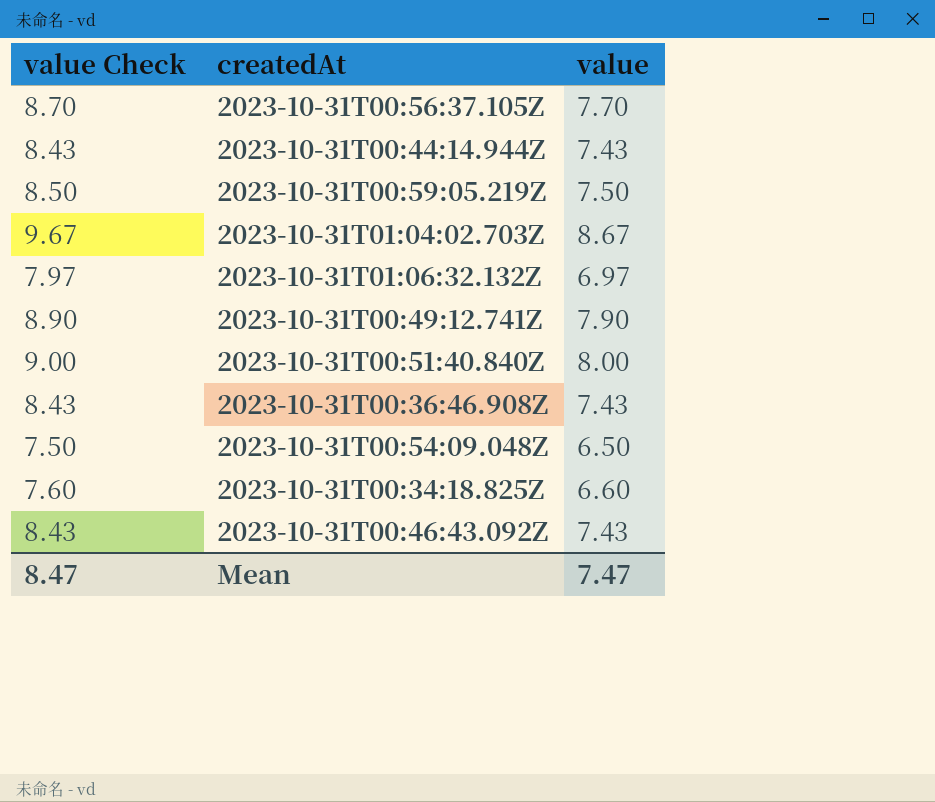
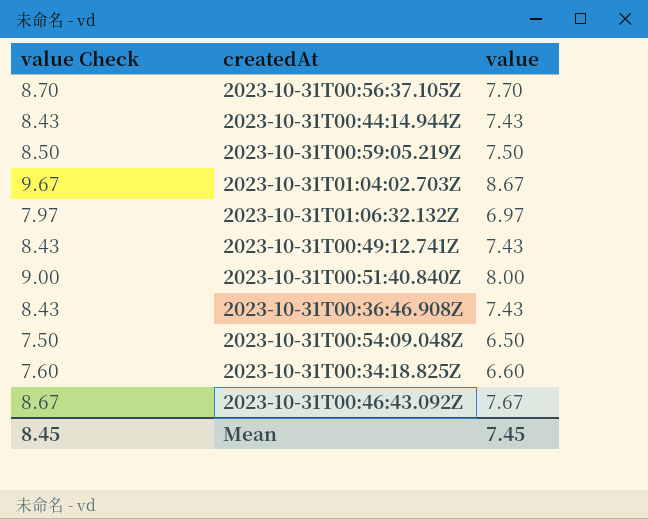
2023-10-31T00:49:12.741Z | value Check: 8.90 -> 8.43
2023-10-31T00:49:12.741Z | value: 7.90 -> 7.43
2023-10-31T00:46:43.092Z | value Check: 8.43 -> 8.67
2023-10-31T00:46:43.092Z | value: 7.43 -> 7.67
Mean | value Check: 8.47 -> 8.45
Mean | value: 7.47 -> 7.45

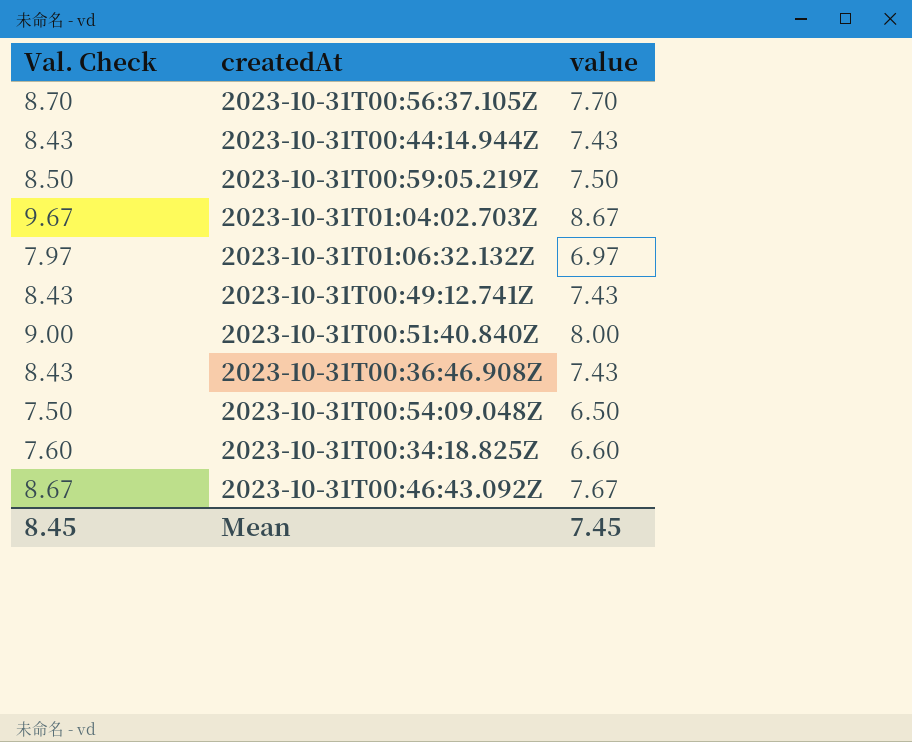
column name: value Check -> Val. Check

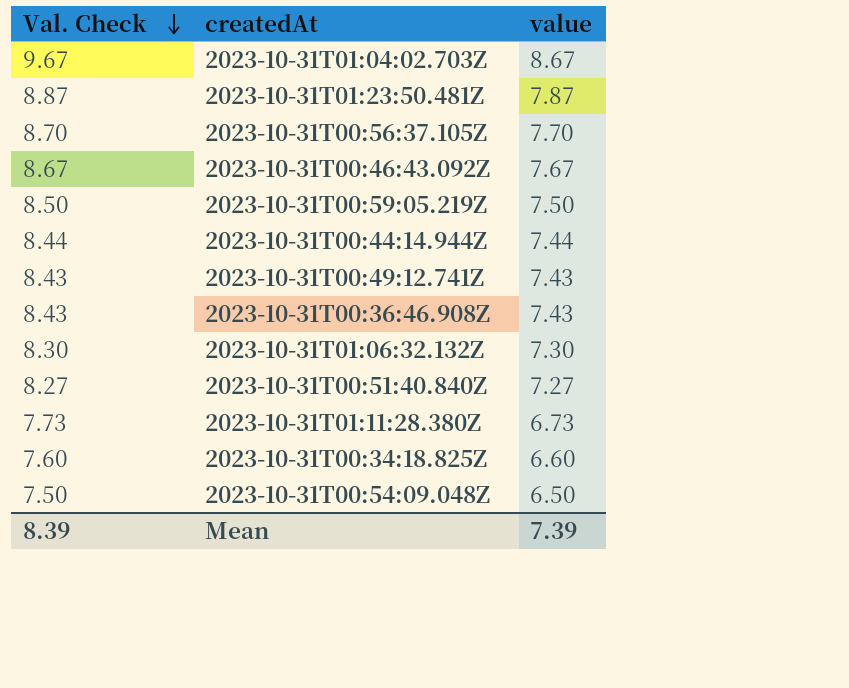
row order: none -> Val. Check descending
row 2023-10-31T01:23:50.481Z: none -> 8.87 | 7.87
2023-10-31T00:44:14.944Z | Val. Check: 8.43 -> 8.44
2023-10-31T00:44:14.944Z | value: 7.43 -> 7.44
2023-10-31T01:06:32.132Z | Val. Check: 7.97 -> 8.30
2023-10-31T01:06:32.132Z | value: 6.97 -> 7.30
2023-10-31T00:51:40.840Z | Val. Check: 9.00 -> 8.27
2023-10-31T00:51:40.840Z | value: 8.00 -> 7.27
row 2023-10-31T01:11:28.380Z: none -> 7.73 | 6.73
Mean | Val. Check: 8.45 -> 8.39
Mean | value: 7.45 -> 7.39

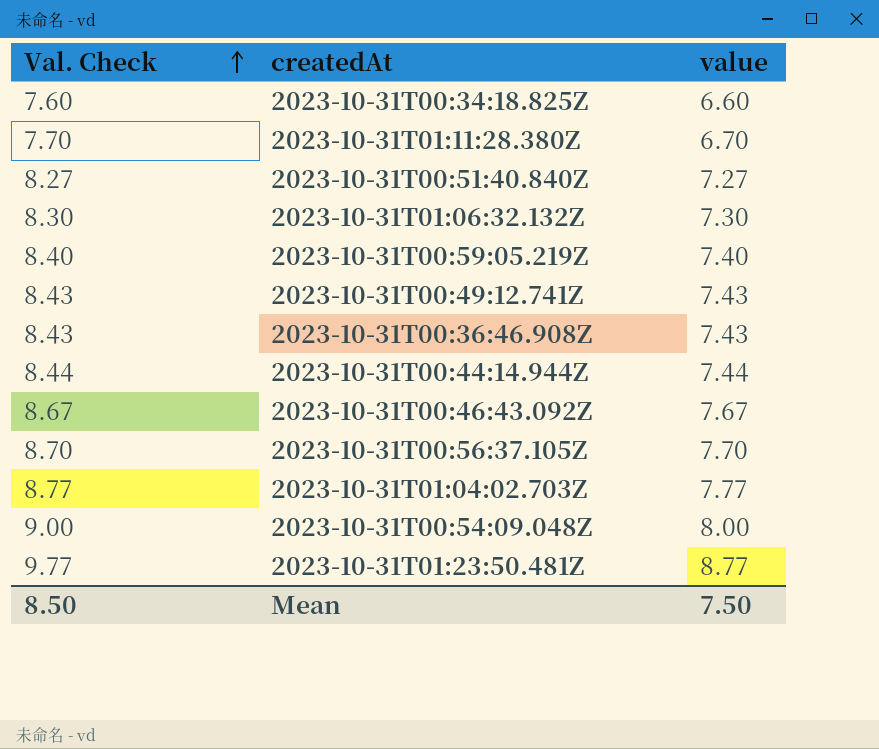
row order: Val. Check descending -> Val. Check ascending
2023-10-31T01:11:28.380Z | Val. Check: 7.73 -> 7.70
2023-10-31T01:11:28.380Z | value: 6.73 -> 6.70
2023-10-31T00:59:05.219Z | Val. Check: 8.50 -> 8.40
2023-10-31T00:59:05.219Z | value: 7.50 -> 7.40
2023-10-31T01:04:02.703Z | Val. Check: 9.67 -> 8.77
2023-10-31T01:04:02.703Z | value: 8.67 -> 7.77
2023-10-31T00:54:09.048Z | Val. Check: 7.50 -> 9.00
2023-10-31T00:54:09.048Z | value: 6.50 -> 8.00
2023-10-31T01:23:50.481Z | Val. Check: 8.87 -> 9.77
2023-10-31T01:23:50.481Z | value: 7.87 -> 8.77
Mean | Val. Check: 8.39 -> 8.50
Mean | value: 7.39 -> 7.50

